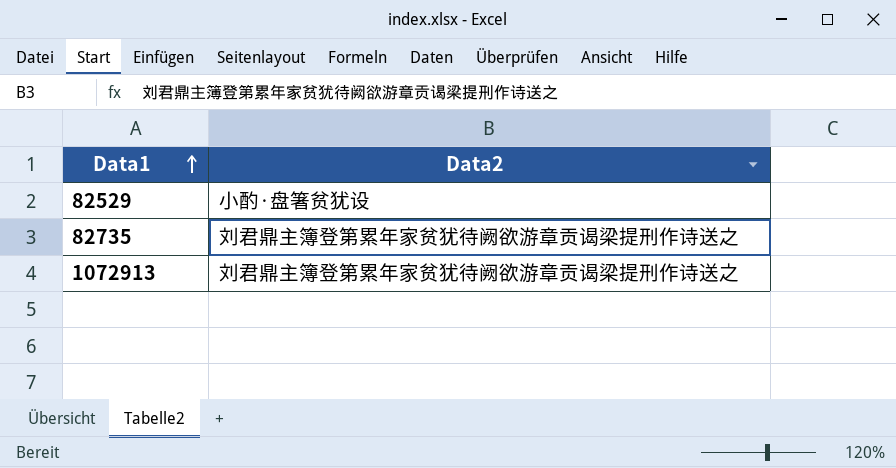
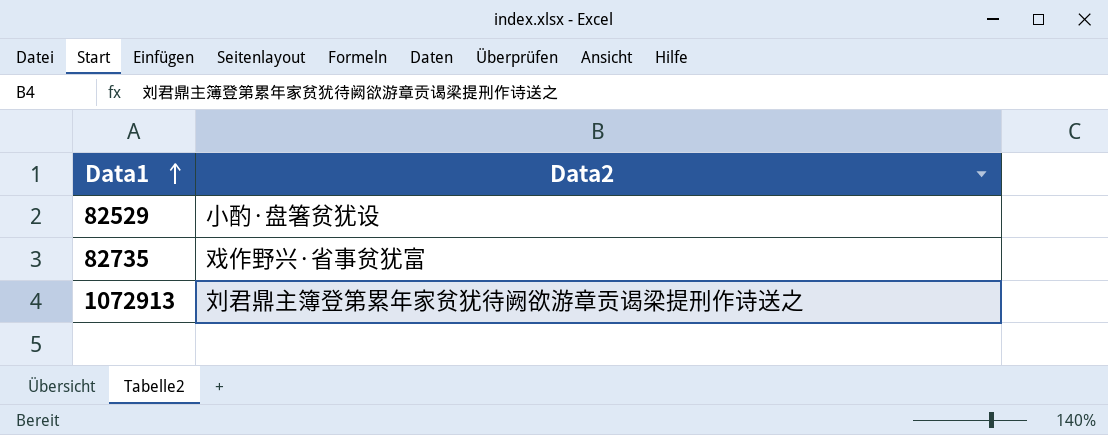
82735 | Data2: 刘君鼎主簿登第累年家贫犹待阙欲游章贡谒梁提刑作诗送之 -> 戏作野兴·省事贫犹富

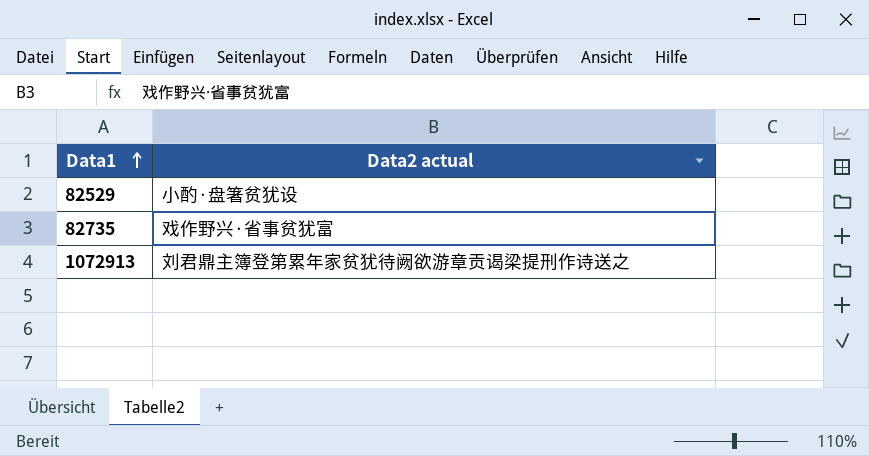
column name: Data2 -> Data2 actual

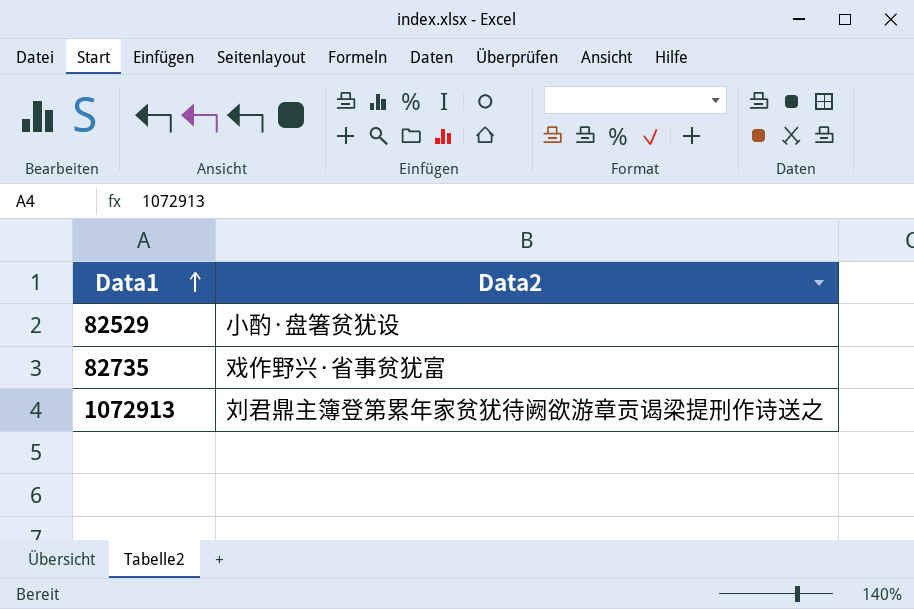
column name: Data2 actual -> Data2

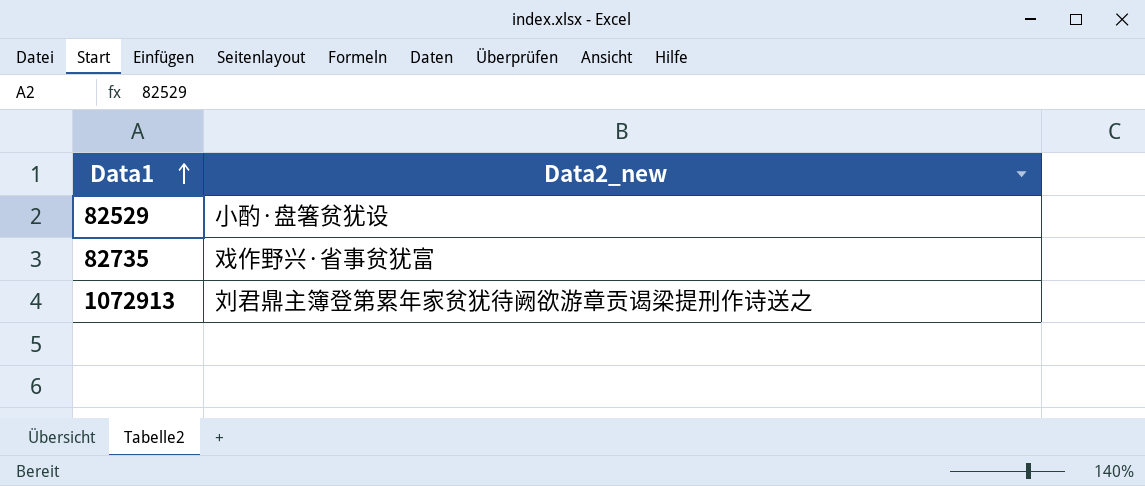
column name: Data2 -> Data2_new

